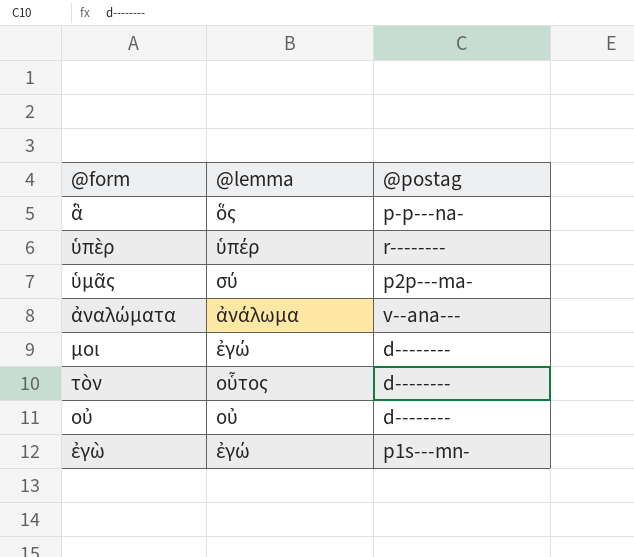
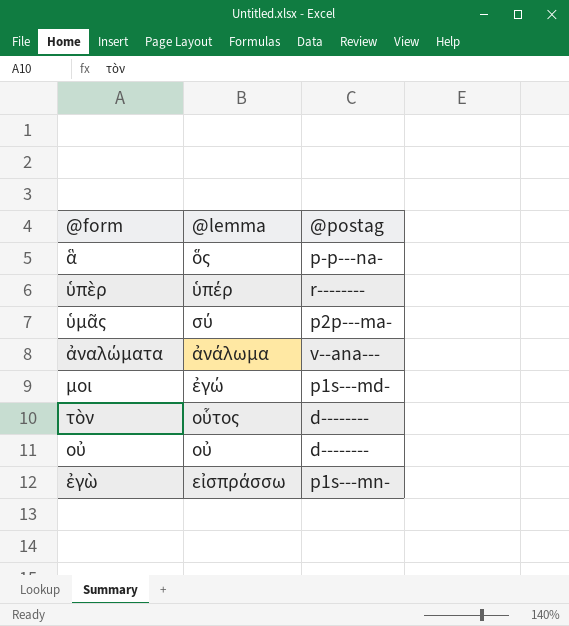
μοι | @postag: d-------- -> p1s---md-
ἐγὼ | @lemma: ἐγώ -> εἰσπράσσω

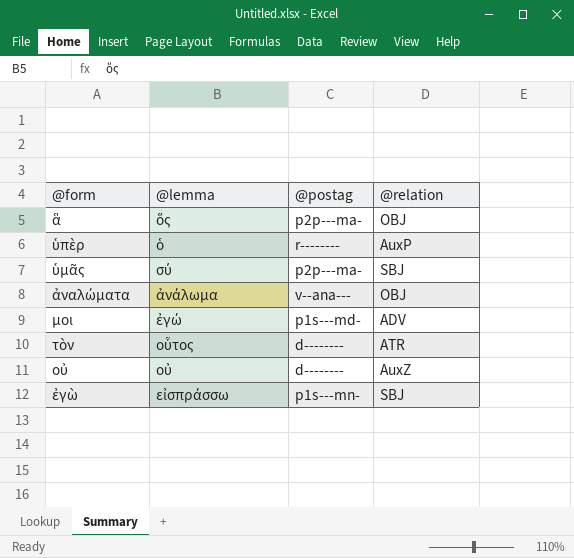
column @relation | position: none -> 4
ἃ | @postag: p-p---na- -> p2p---ma-
ὑπὲρ | @lemma: ὑπέρ -> ὁ

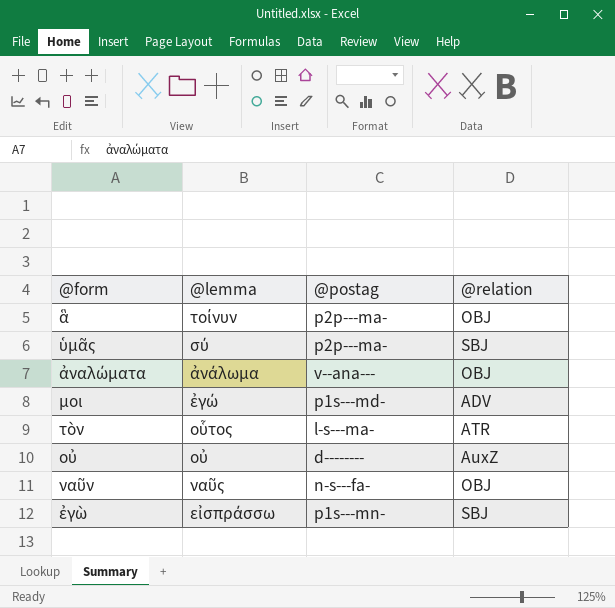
row ὑπὲρ: ὁ | r-------- | AuxP -> none
ἃ | @lemma: ὅς -> τοίνυν
τὸν | @postag: d-------- -> l-s---ma-
row ναῦν: none -> ναῦς | n-s---fa- | OBJ

